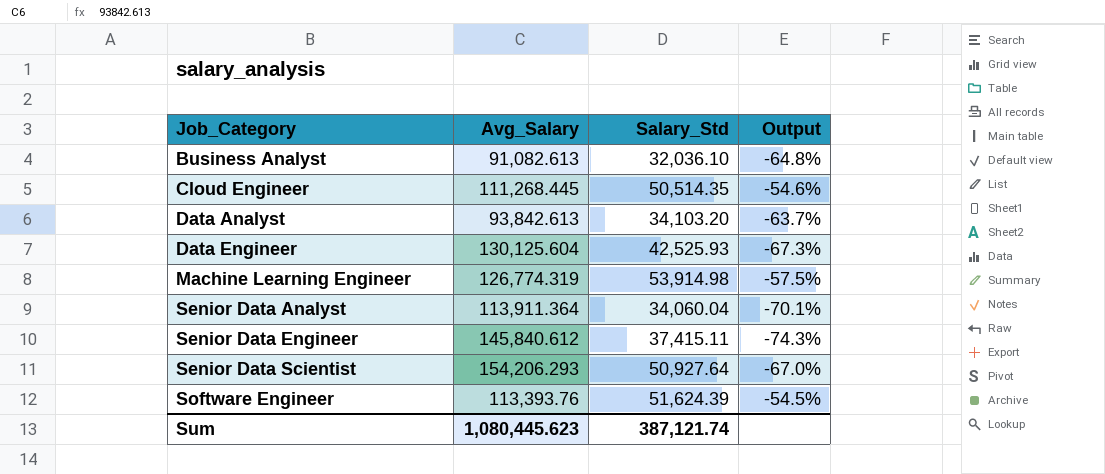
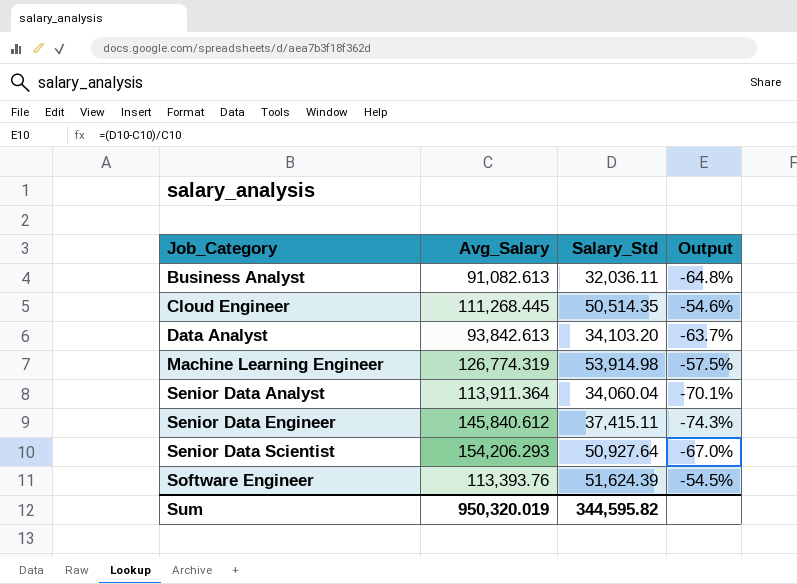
row Data Engineer: 130,125.604 | 42,525.93 | -67.3% -> none
Business Analyst | Salary_Std: 32,036.10 -> 32,036.11
Sum | Avg_Salary: 1,080,445.623 -> 950,320.019
Sum | Salary_Std: 387,121.74 -> 344,595.82

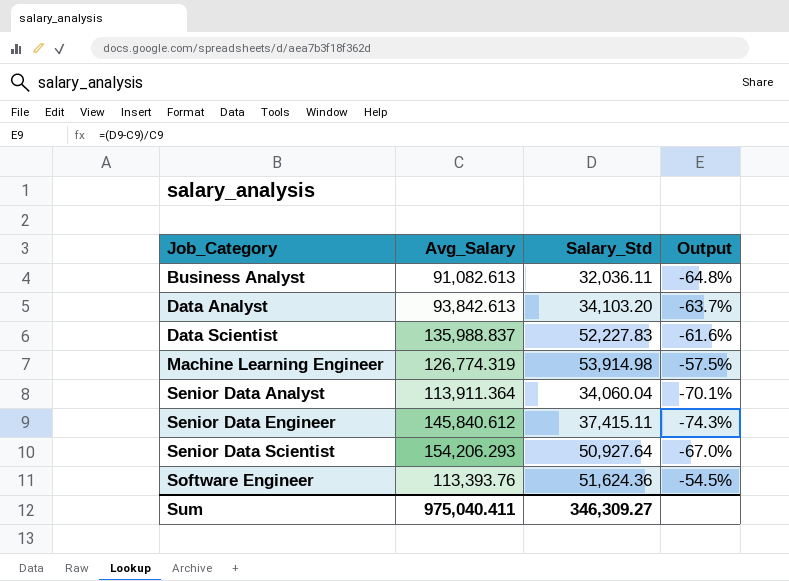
row Cloud Engineer: 111,268.445 | 50,514.35 | -54.6% -> none
row Data Scientist: none -> 135,988.837 | 52,227.83 | -61.6%
Software Engineer | Salary_Std: 51,624.39 -> 51,624.36
Sum | Avg_Salary: 950,320.019 -> 975,040.411
Sum | Salary_Std: 344,595.82 -> 346,309.27

